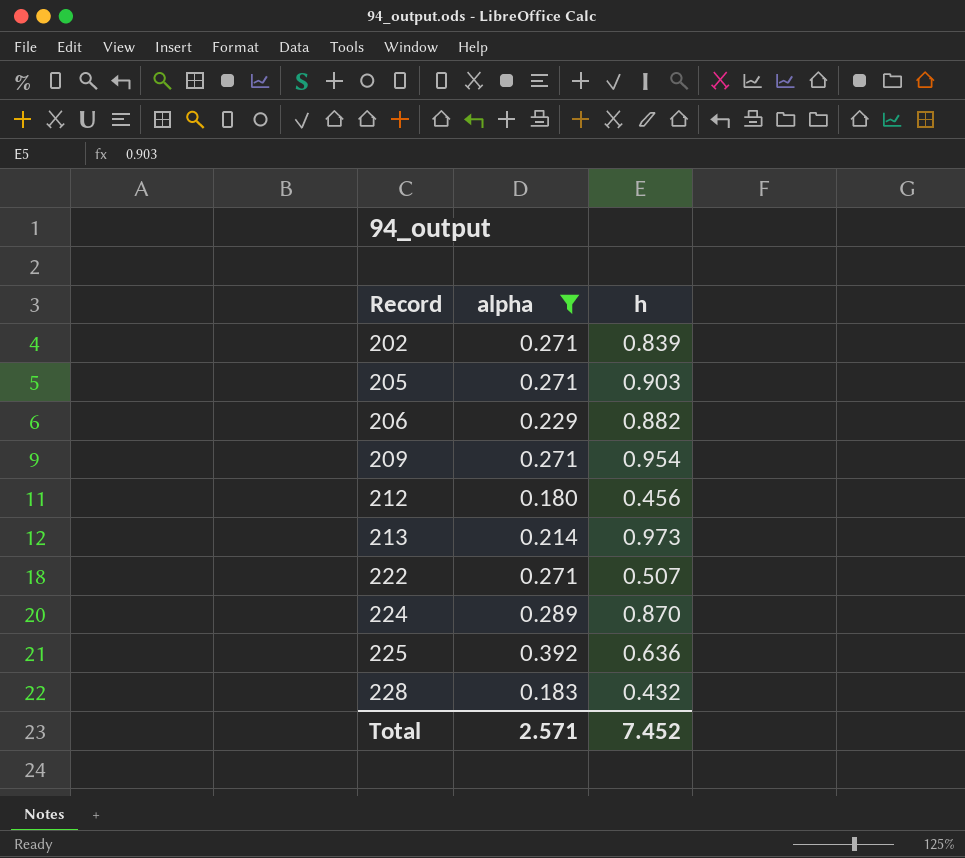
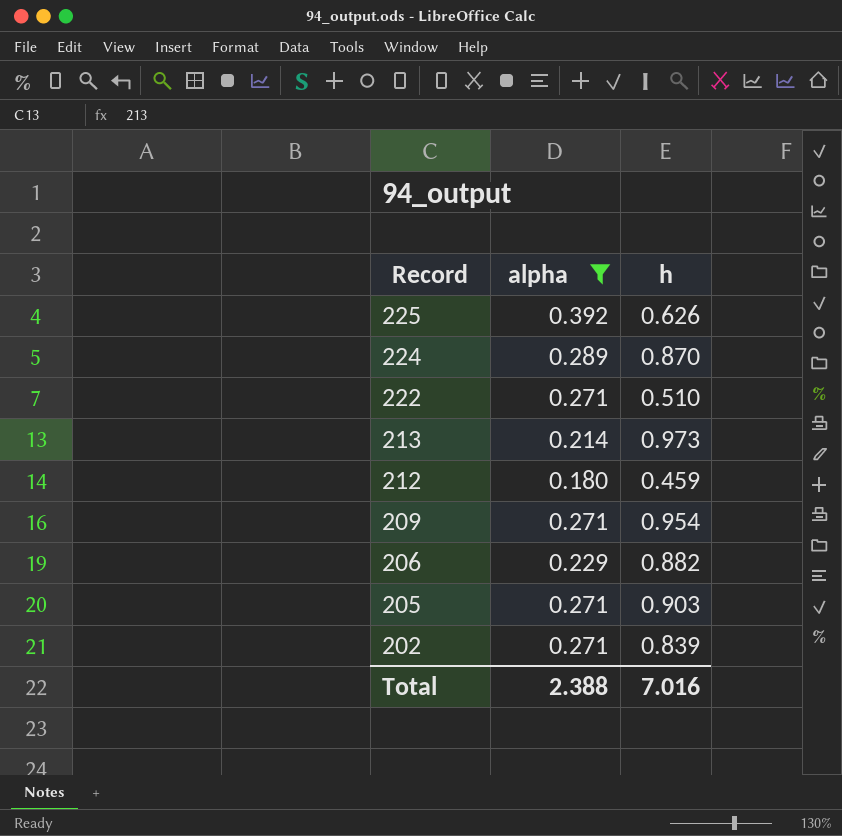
row order: Record ascending -> Record descending
row 228: 0.183 | 0.432 -> none
225 | h: 0.636 -> 0.626
222 | h: 0.507 -> 0.510
212 | h: 0.456 -> 0.459
Total | alpha: 2.571 -> 2.388
Total | h: 7.452 -> 7.016

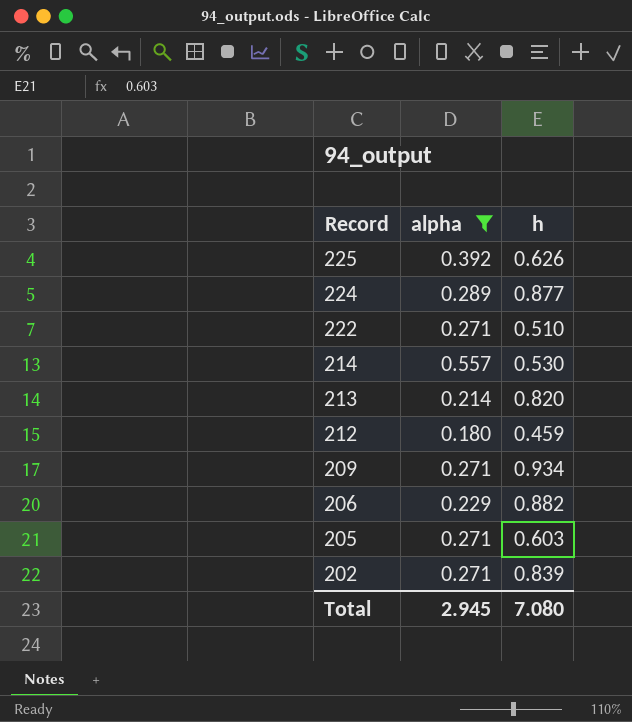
224 | h: 0.870 -> 0.877
row 214: none -> 0.557 | 0.530
213 | h: 0.973 -> 0.820
209 | h: 0.954 -> 0.934
205 | h: 0.903 -> 0.603
Total | alpha: 2.388 -> 2.945
Total | h: 7.016 -> 7.080

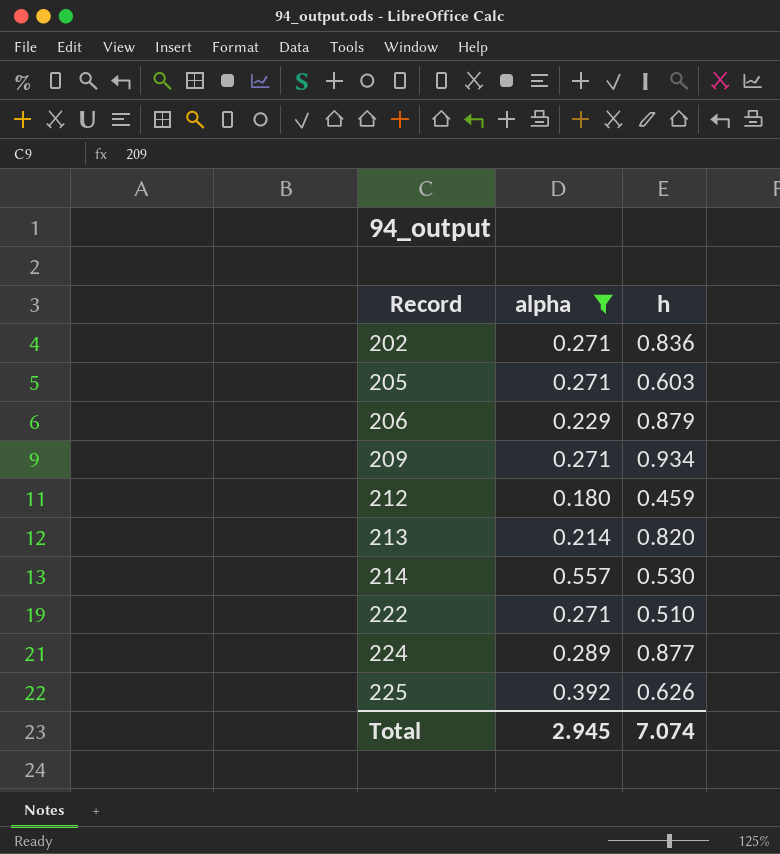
row order: Record descending -> Record ascending
202 | h: 0.839 -> 0.836
206 | h: 0.882 -> 0.879
Total | h: 7.080 -> 7.074

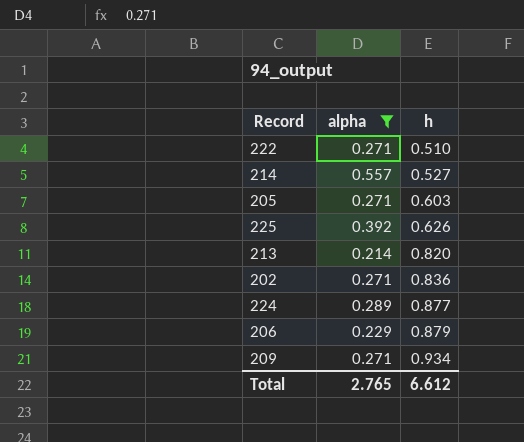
row order: Record ascending -> h ascending
row 212: 0.180 | 0.459 -> none
214 | h: 0.530 -> 0.527
Total | alpha: 2.945 -> 2.765
Total | h: 7.074 -> 6.612

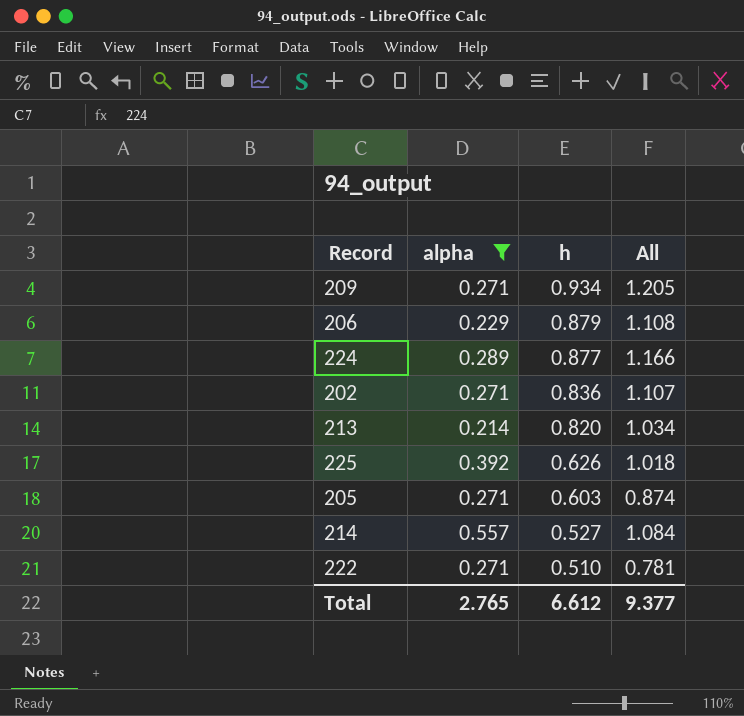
row order: h ascending -> h descending
column All | formula: none -> [alpha] + [h]

